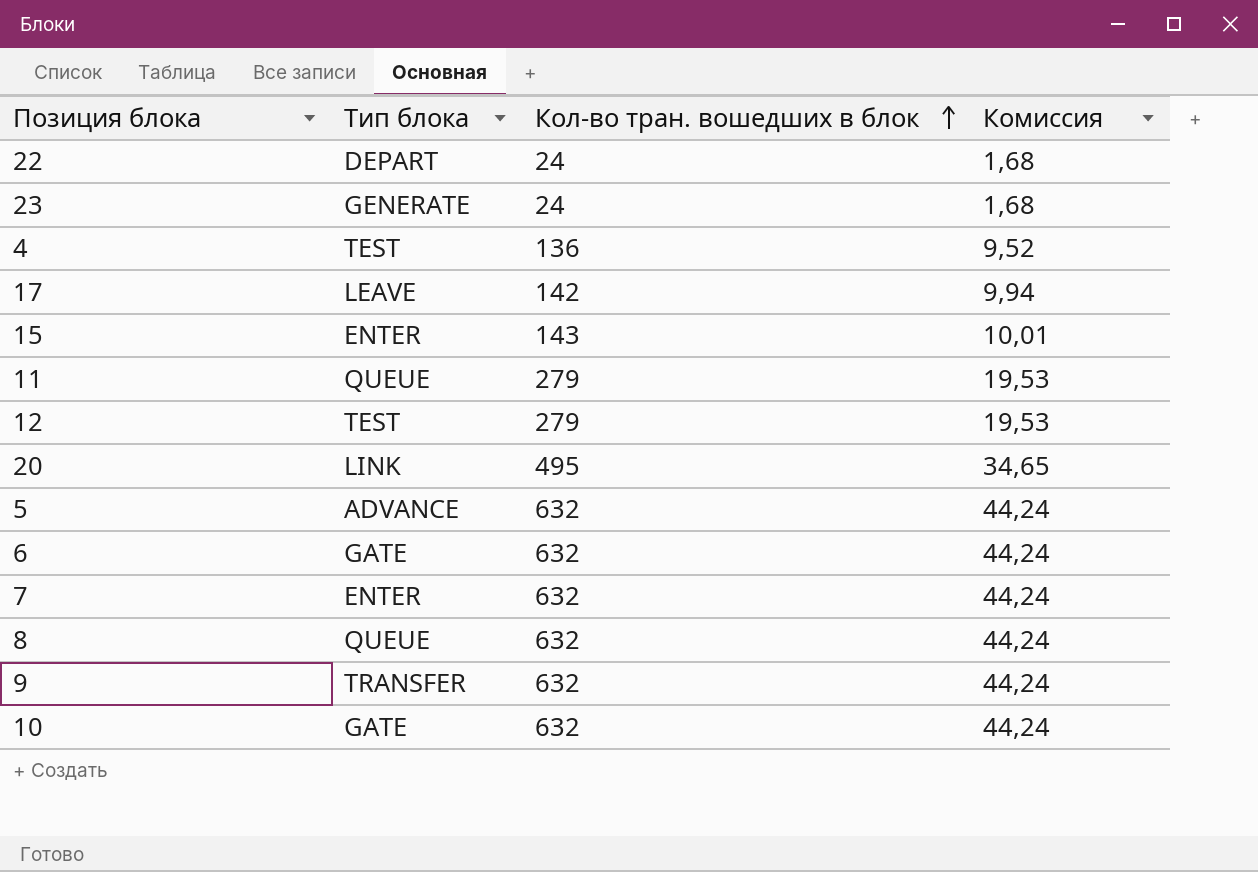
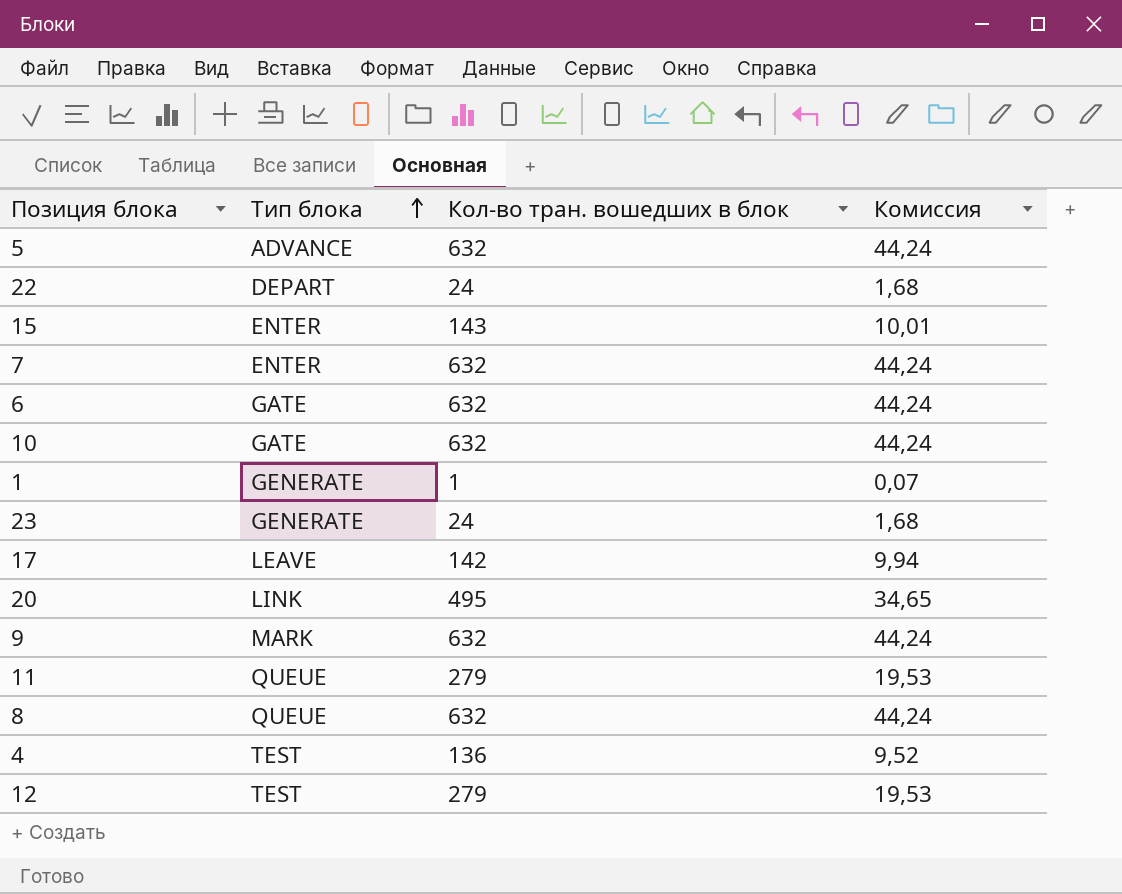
row order: Кол-во тран. вошедших в блок ascending -> Тип блока ascending
row 1: none -> GENERATE | 1 | 0,07
9 | Тип блока: TRANSFER -> MARK

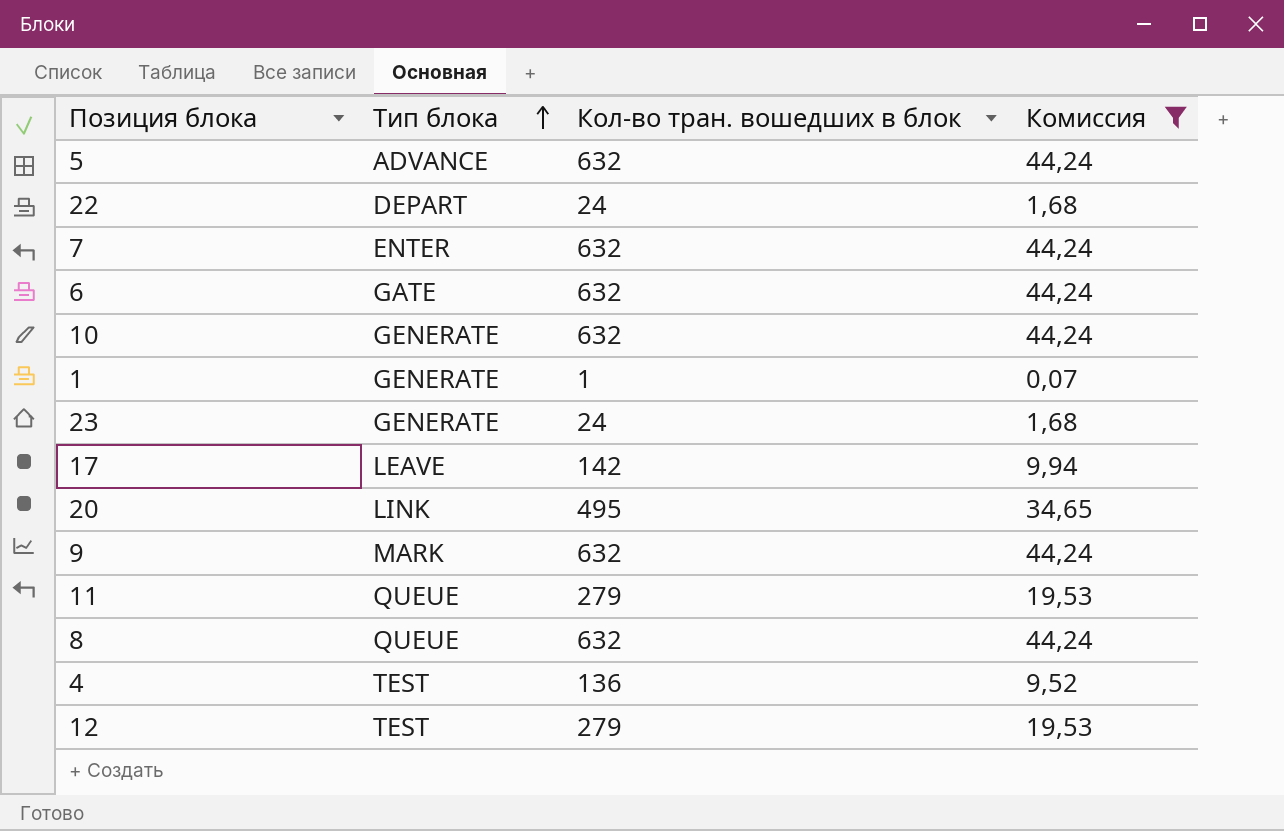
filter: none -> Комиссия != 10,01
10 | Тип блока: GATE -> GENERATE

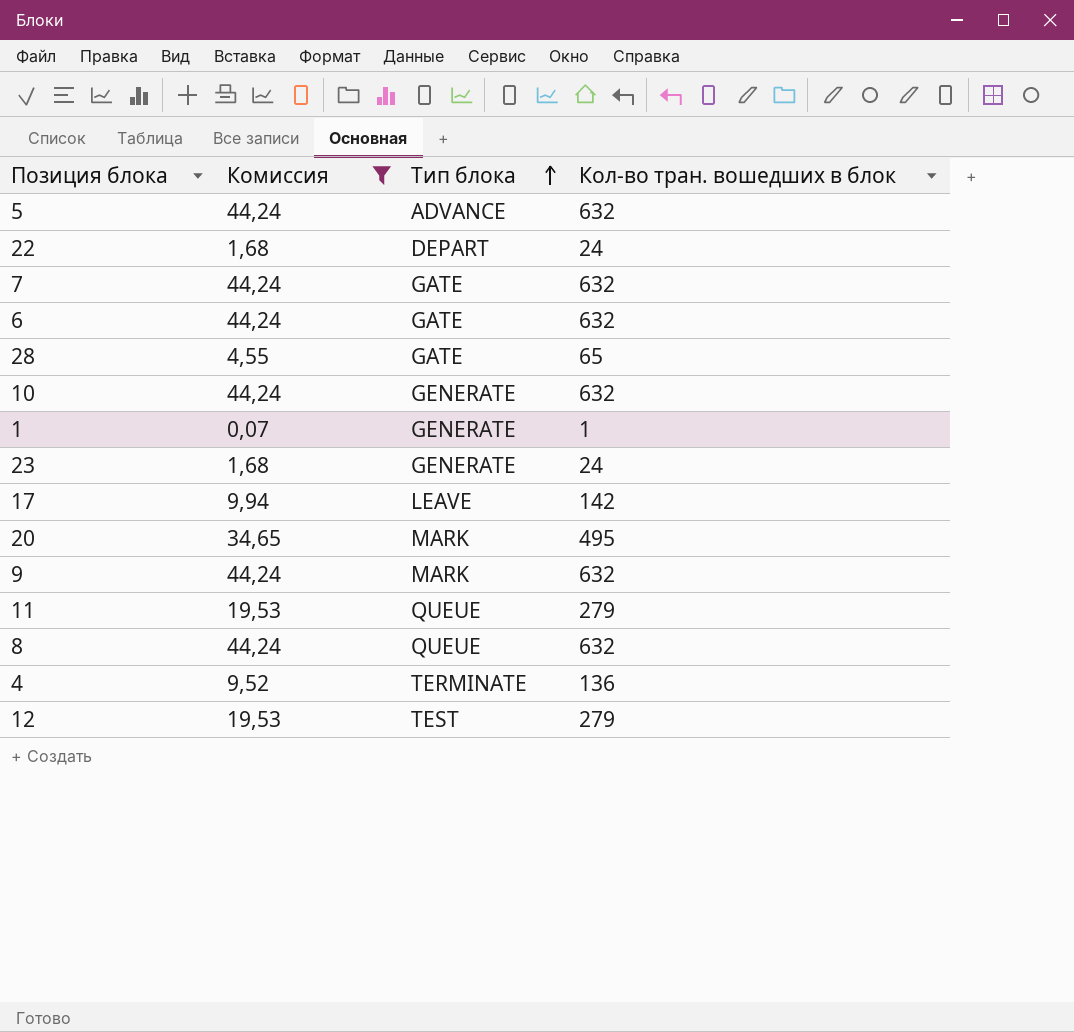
column Комиссия | position: 4 -> 2
7 | Тип блока: ENTER -> GATE
row 28: none -> 4,55 | GATE | 65
20 | Тип блока: LINK -> MARK
4 | Тип блока: TEST -> TERMINATE

